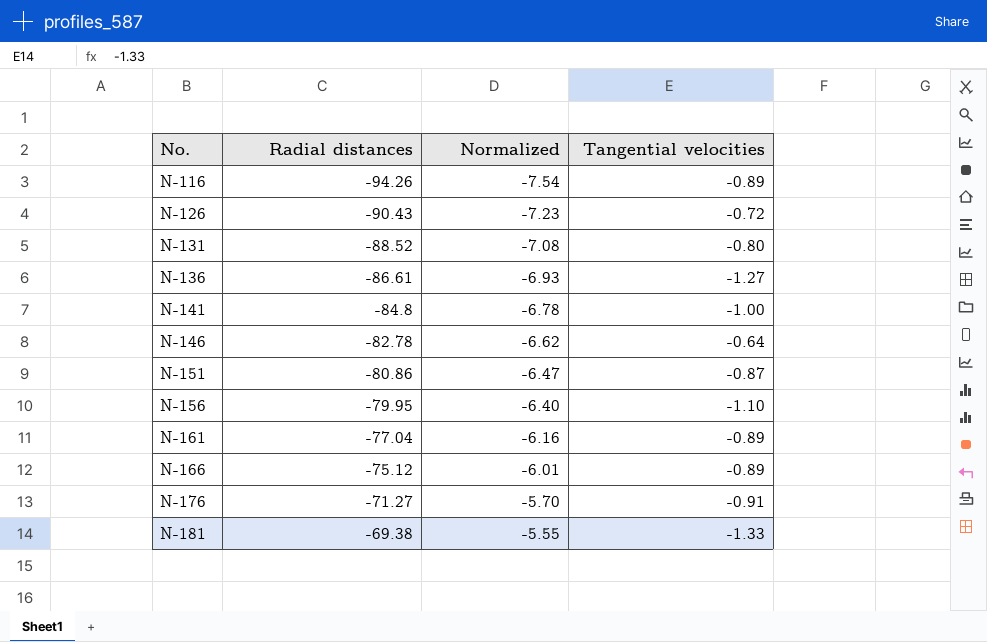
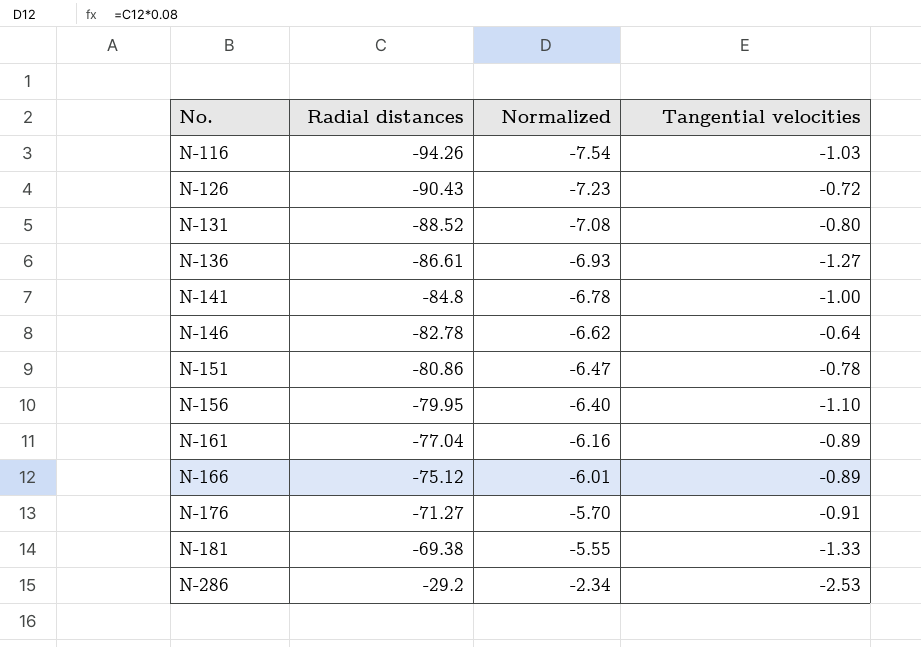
N-116 | Tangential velocities: -0.89 -> -1.03
N-151 | Tangential velocities: -0.87 -> -0.78
row N-286: none -> -29.2 | -2.34 | -2.53

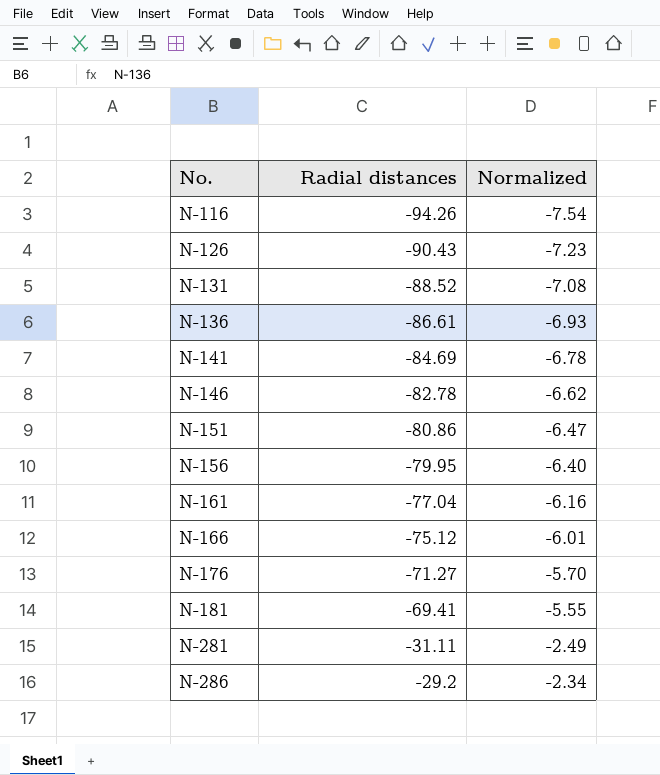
column Tangential velocities | position: 4 -> none
N-141 | Radial distances: -84.8 -> -84.69
N-181 | Radial distances: -69.38 -> -69.41
row N-281: none -> -31.11 | -2.49

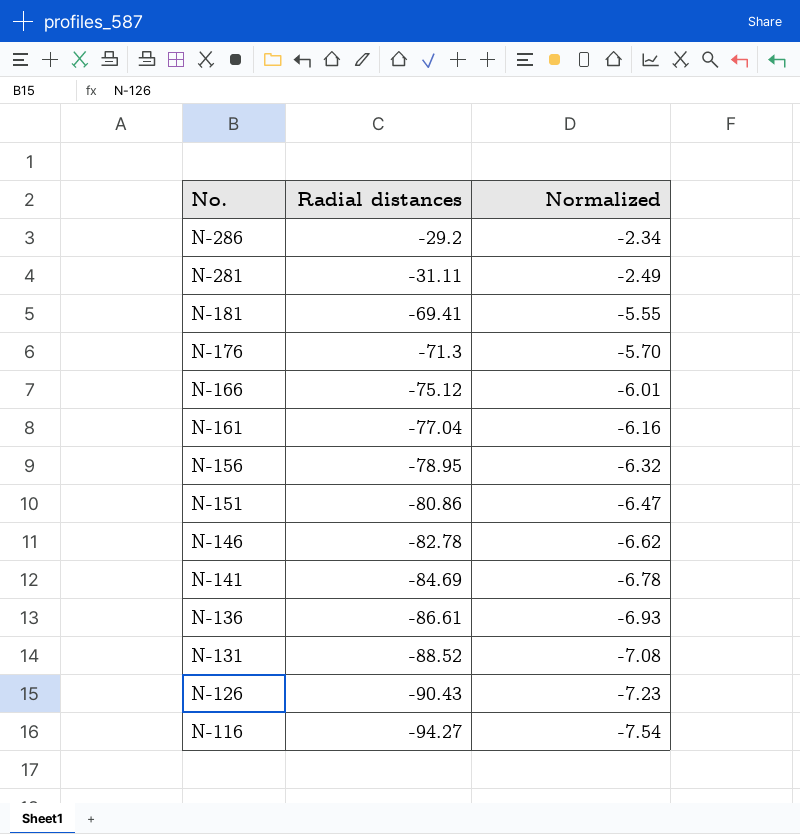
row order: No. ascending -> No. descending
N-176 | Radial distances: -71.27 -> -71.3
N-156 | Radial distances: -79.95 -> -78.95
N-156 | Normalized: -6.40 -> -6.32
N-116 | Radial distances: -94.26 -> -94.27

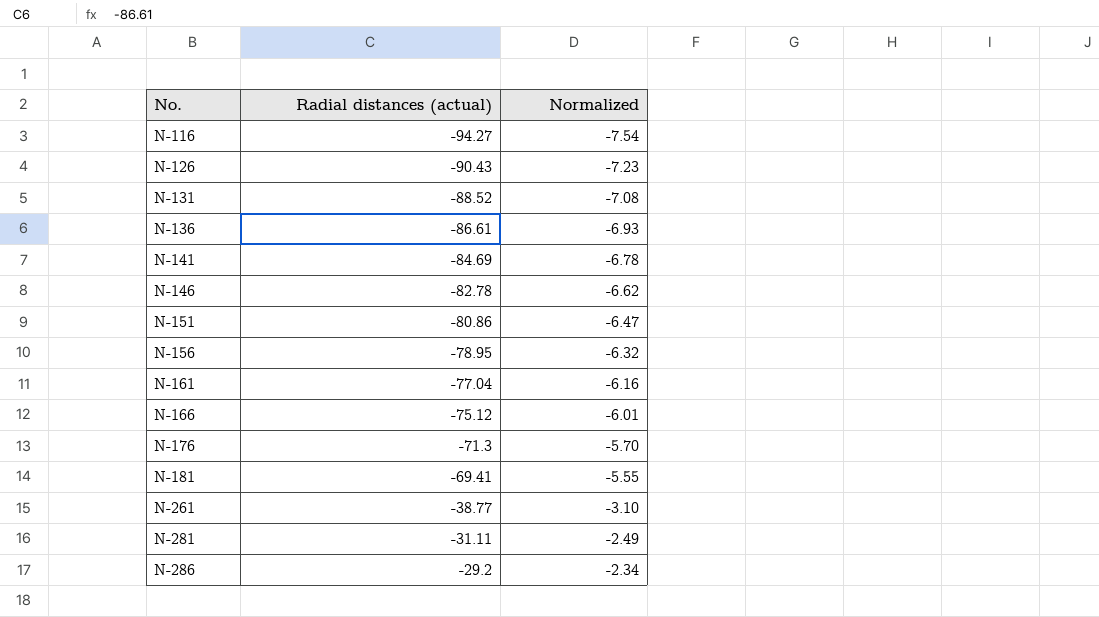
row order: No. descending -> No. ascending
column name: Radial distances -> Radial distances (actual)
row N-261: none -> -38.77 | -3.10

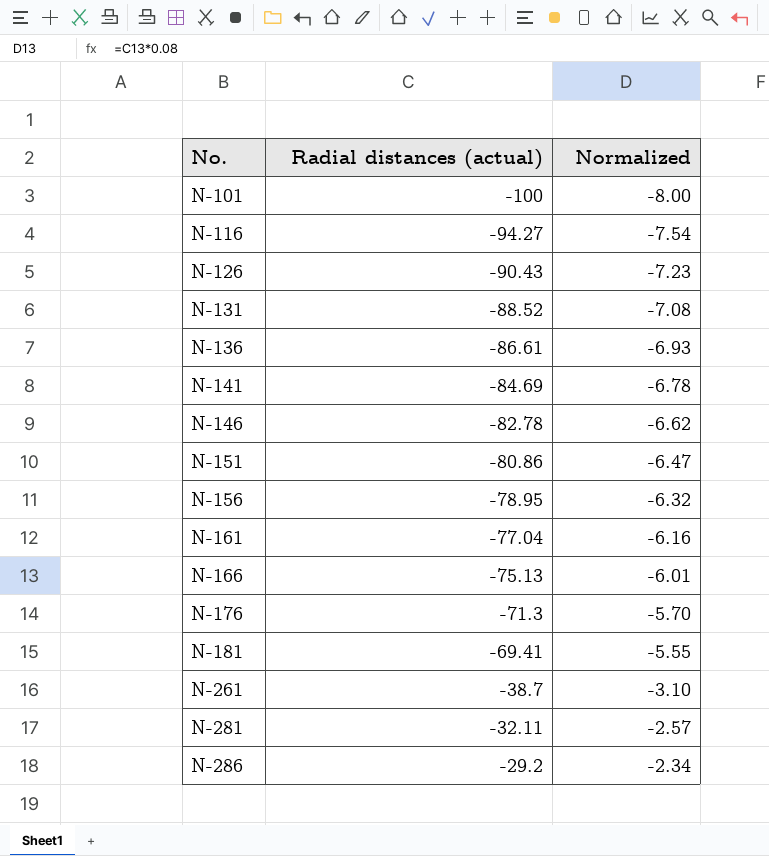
row N-101: none -> -100 | -8.00
N-166 | Radial distances (actual): -75.12 -> -75.13
N-261 | Radial distances (actual): -38.77 -> -38.7
N-281 | Radial distances (actual): -31.11 -> -32.11
N-281 | Normalized: -2.49 -> -2.57

